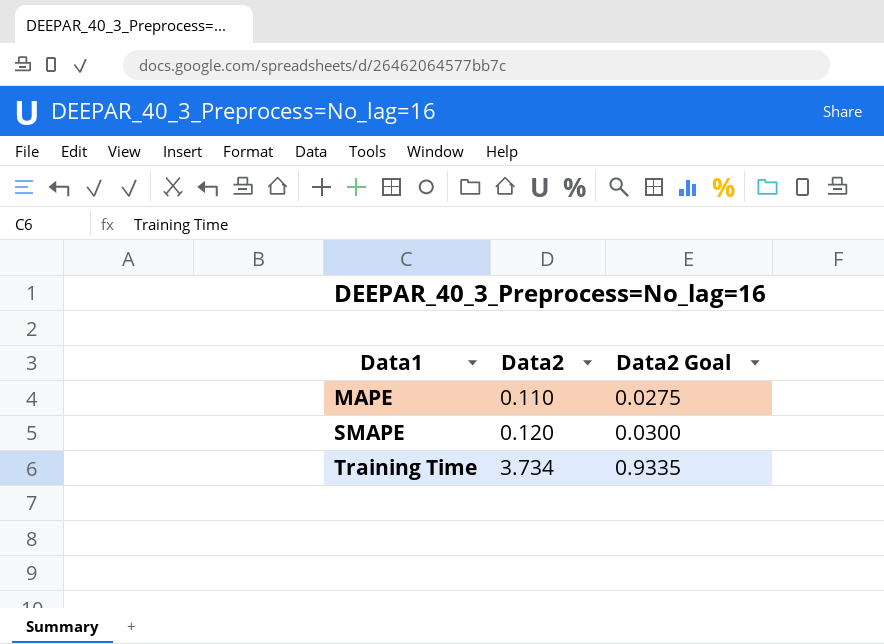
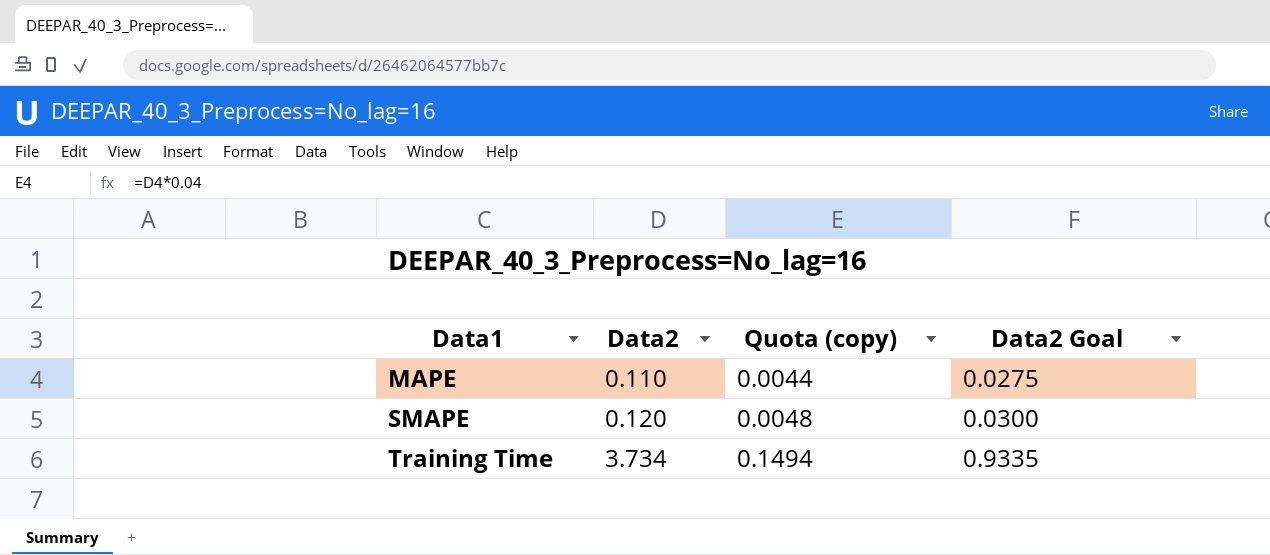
column Quota (copy) | formula: none -> [Data2] * 0.04

